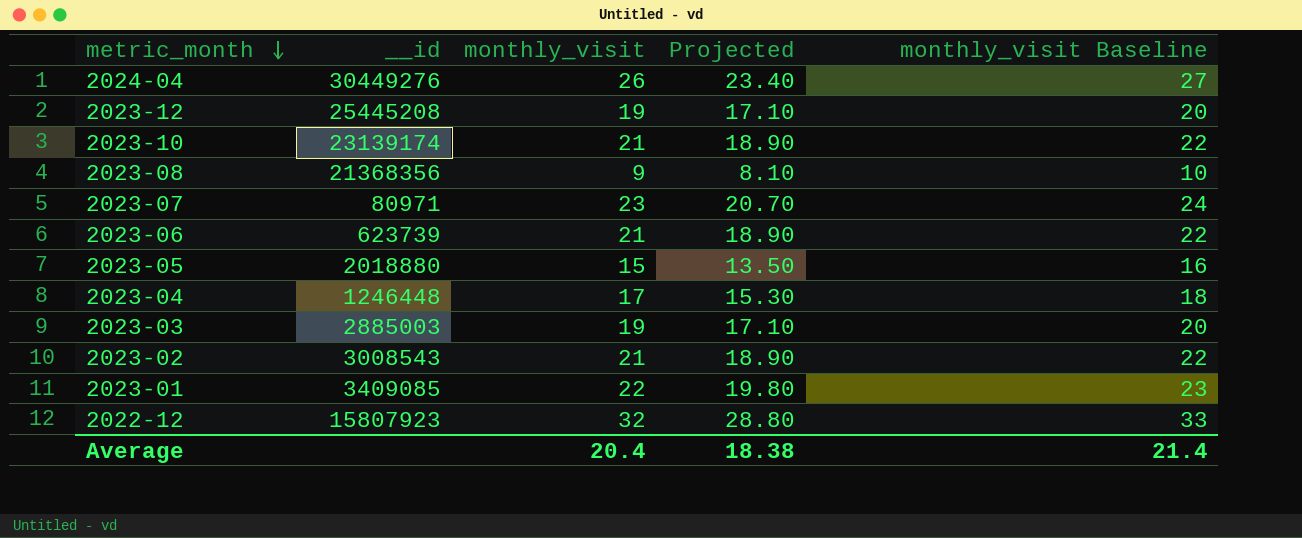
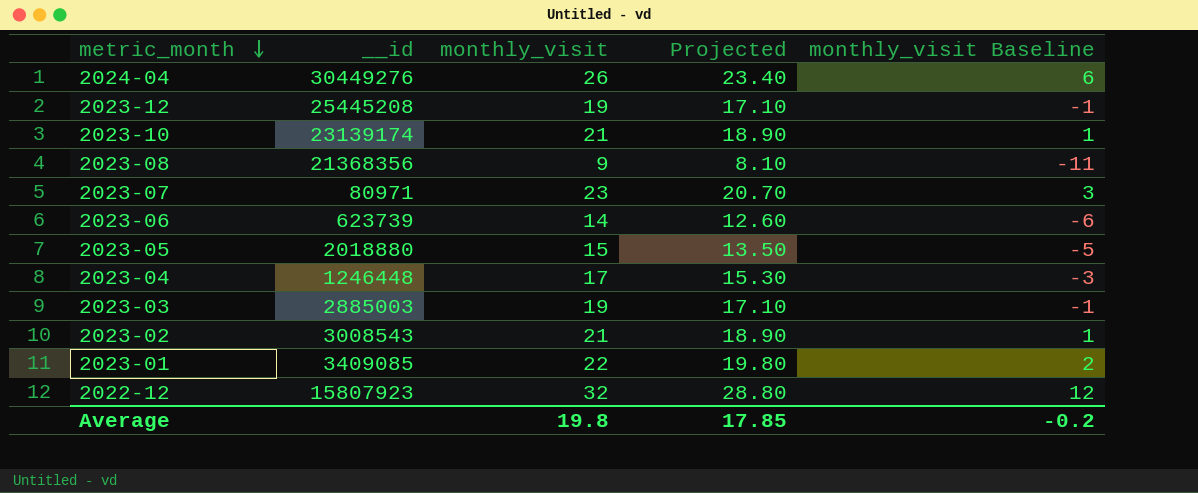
column monthly_visit Baseline | formula: [monthly_visit] + 1 -> [monthly_visit] - 20
2023-06 | monthly_visit: 21 -> 14
2023-06 | Projected: 18.90 -> 12.60
Average | monthly_visit: 20.4 -> 19.8
Average | Projected: 18.38 -> 17.85
Average | monthly_visit Baseline: 21.4 -> -0.2

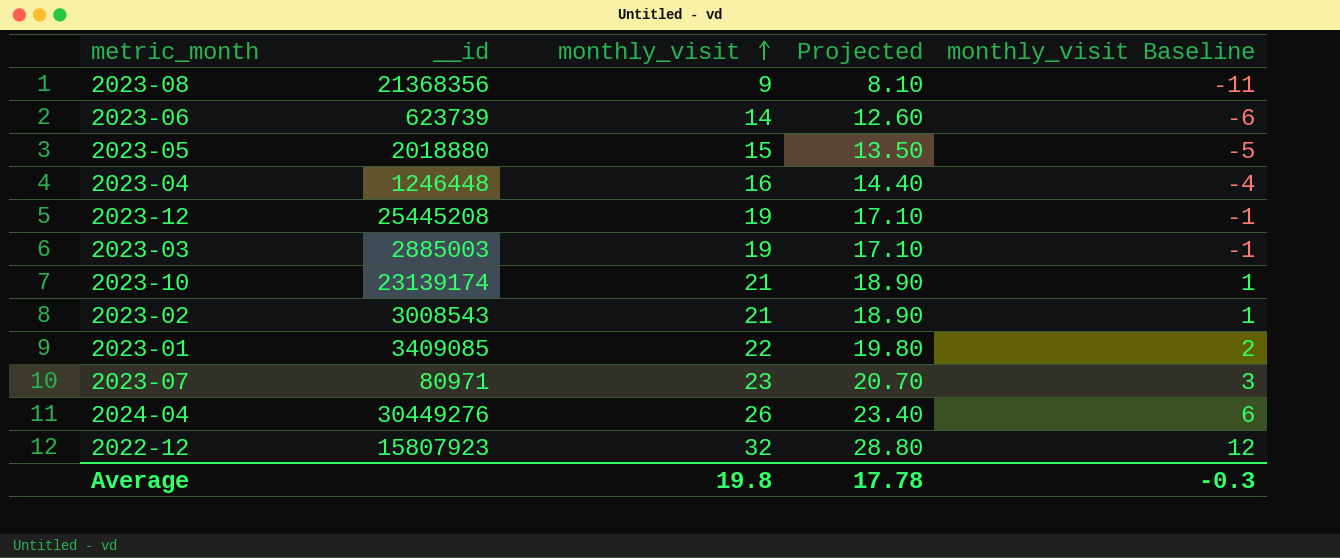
row order: metric_month descending -> monthly_visit ascending
2023-04 | monthly_visit: 17 -> 16
2023-04 | Projected: 15.30 -> 14.40
2023-04 | monthly_visit Baseline: -3 -> -4
Average | Projected: 17.85 -> 17.78
Average | monthly_visit Baseline: -0.2 -> -0.3

